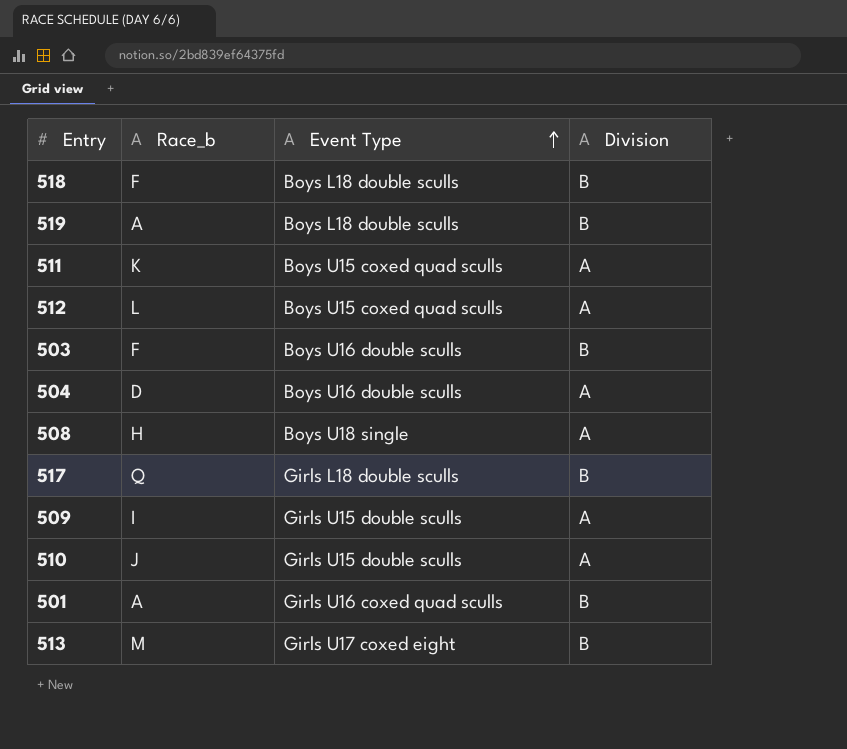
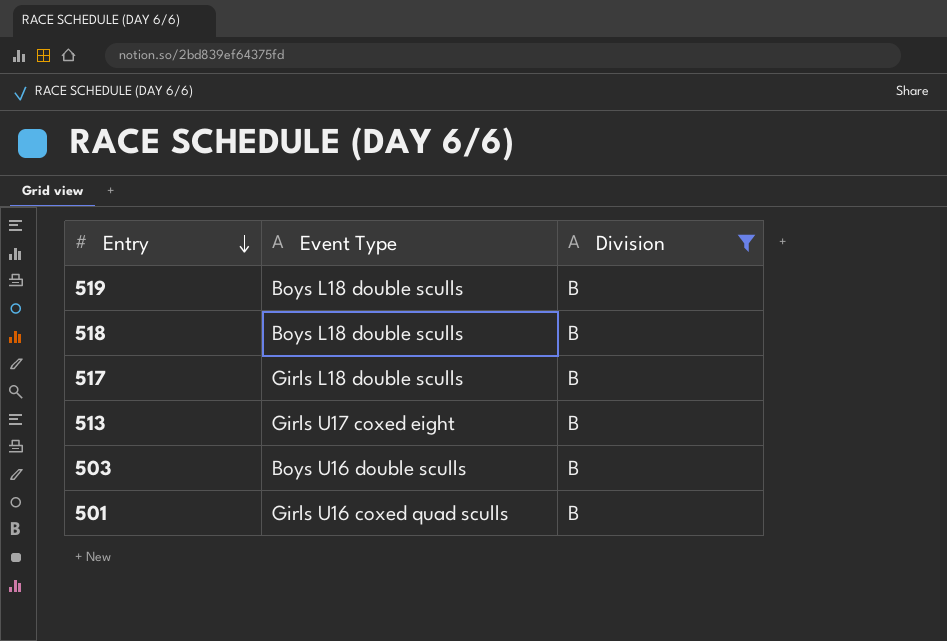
filter: none -> Division = B
row order: Event Type ascending -> Entry descending
column Race_b | position: 2 -> none

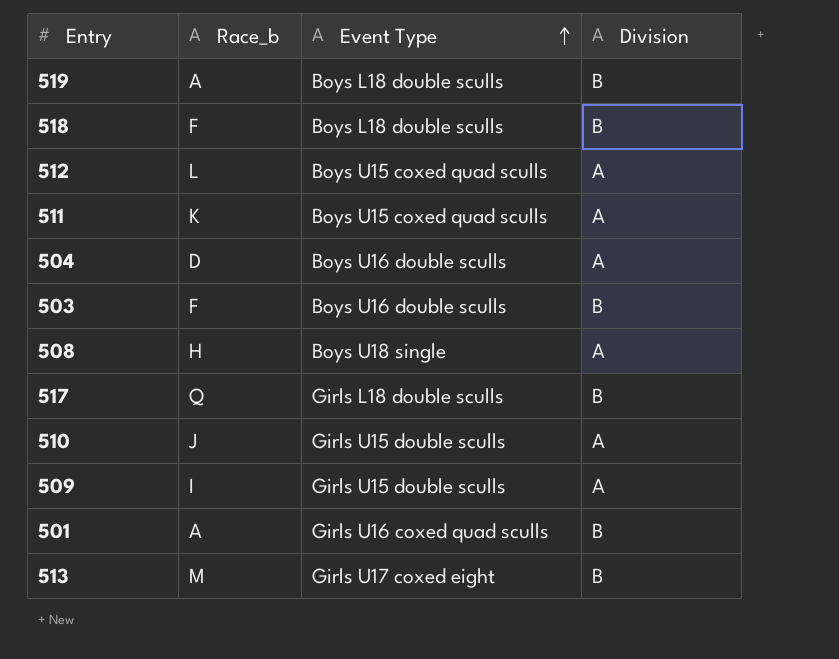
filter: Division = B -> none
row order: Entry descending -> Event Type ascending
column Race_b | position: none -> 2

